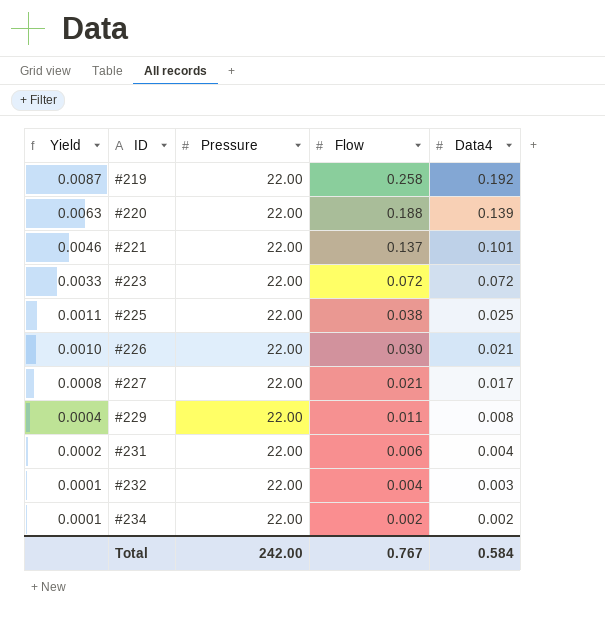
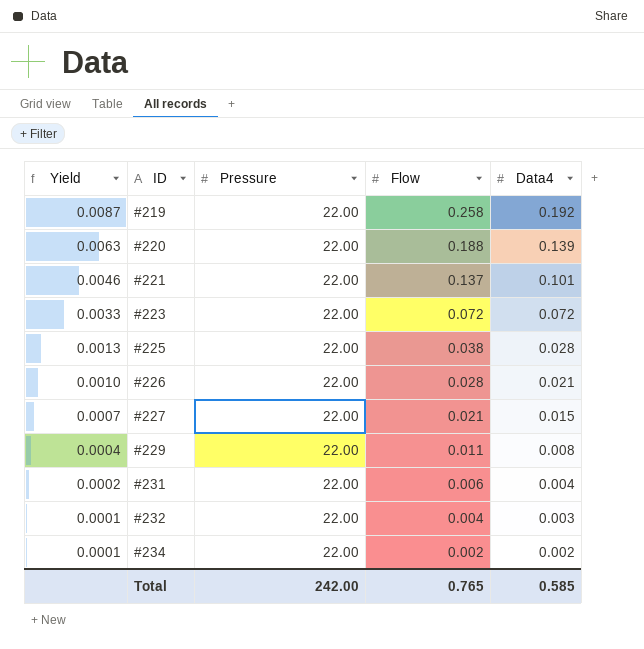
#225 | Yield: 0.0011 -> 0.0013
#225 | Data4: 0.025 -> 0.028
#226 | Flow: 0.030 -> 0.028
#227 | Yield: 0.0008 -> 0.0007
#227 | Data4: 0.017 -> 0.015
Total | Flow: 0.767 -> 0.765
Total | Data4: 0.584 -> 0.585

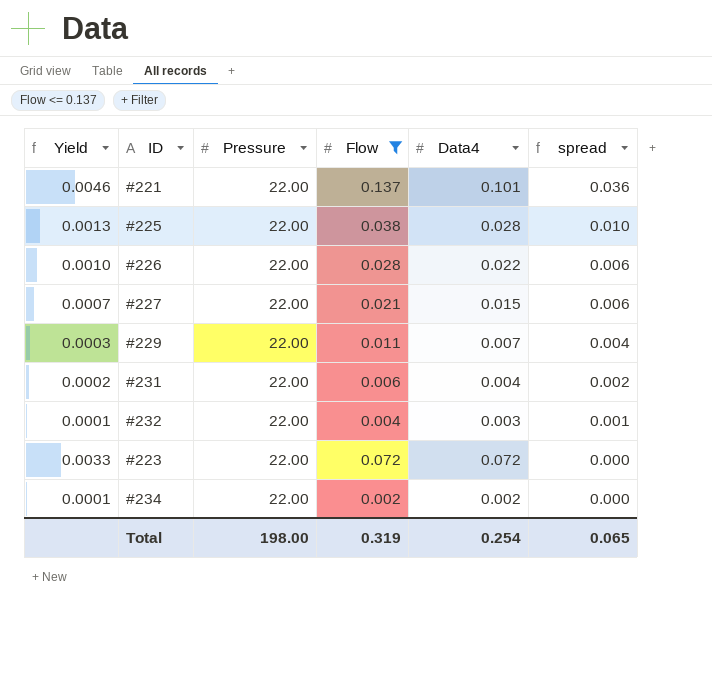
filter: none -> Flow <= 0.137
row order: Yield descending -> spread descending
column spread | formula: none -> [Flow] - [Data4]
#226 | Data4: 0.021 -> 0.022
#229 | Yield: 0.0004 -> 0.0003
#229 | Data4: 0.008 -> 0.007
Total | Pressure: 242.00 -> 198.00
Total | Flow: 0.765 -> 0.319
Total | Data4: 0.585 -> 0.254

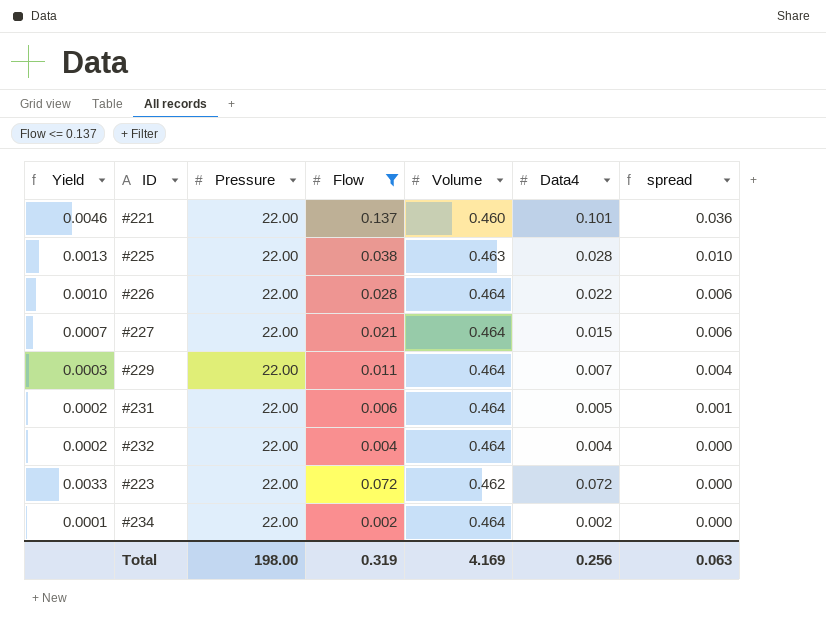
column Volume | position: none -> 5
#231 | Data4: 0.004 -> 0.005
#231 | spread: 0.002 -> 0.001
#232 | Yield: 0.0001 -> 0.0002
#232 | Data4: 0.003 -> 0.004
#232 | spread: 0.001 -> 0.000
Total | Data4: 0.254 -> 0.256
Total | spread: 0.065 -> 0.063

